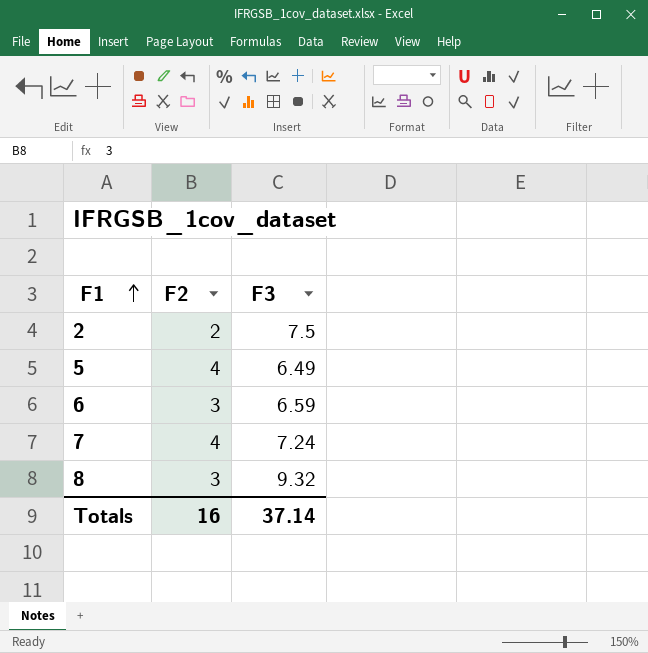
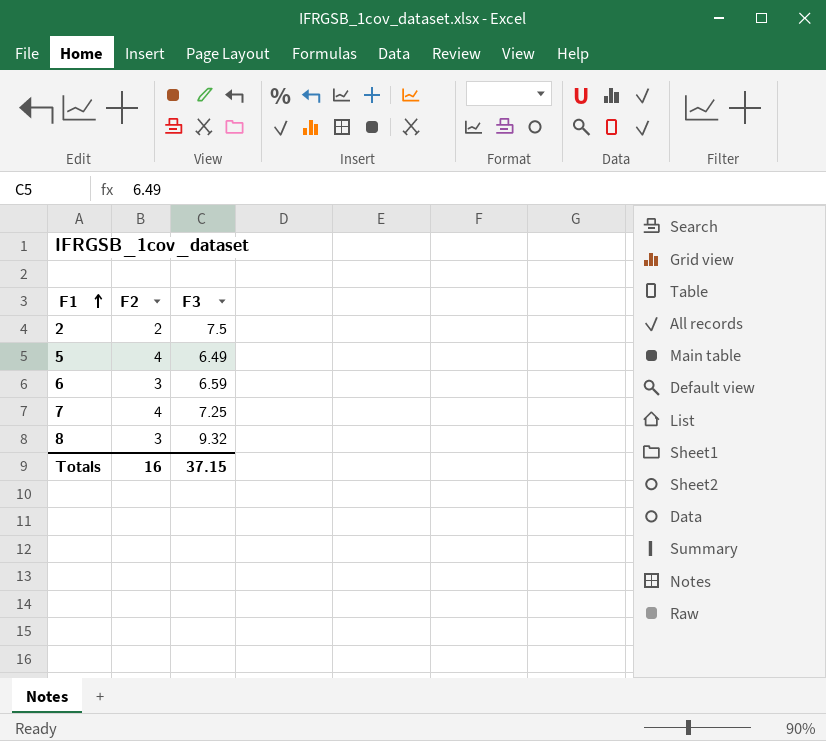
7 | F3: 7.24 -> 7.25
Totals | F3: 37.14 -> 37.15

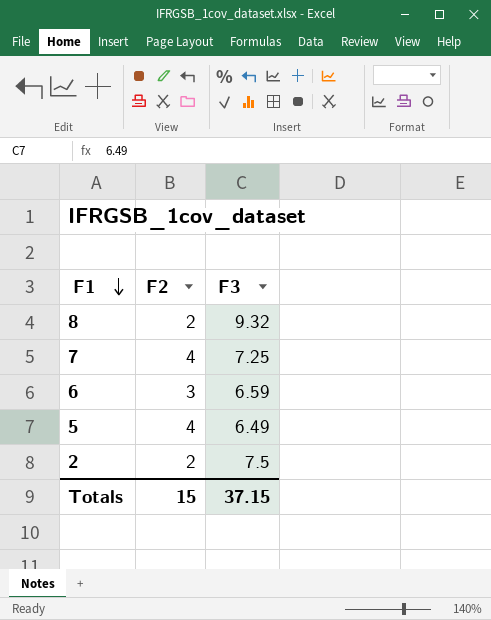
row order: F1 ascending -> F1 descending
8 | F2: 3 -> 2
Totals | F2: 16 -> 15

